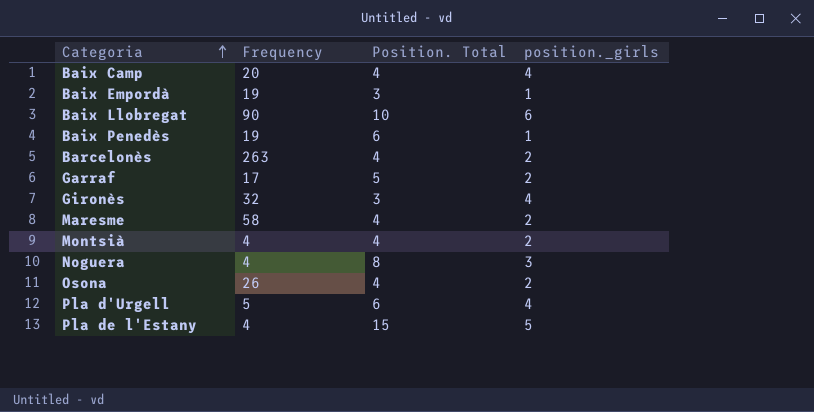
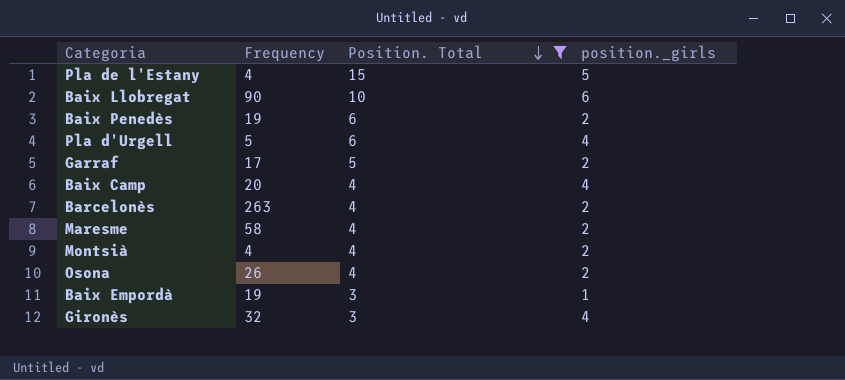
filter: none -> Position. Total != 8
row order: Categoria ascending -> Position. Total descending
Baix Penedès | position._girls: 1 -> 2

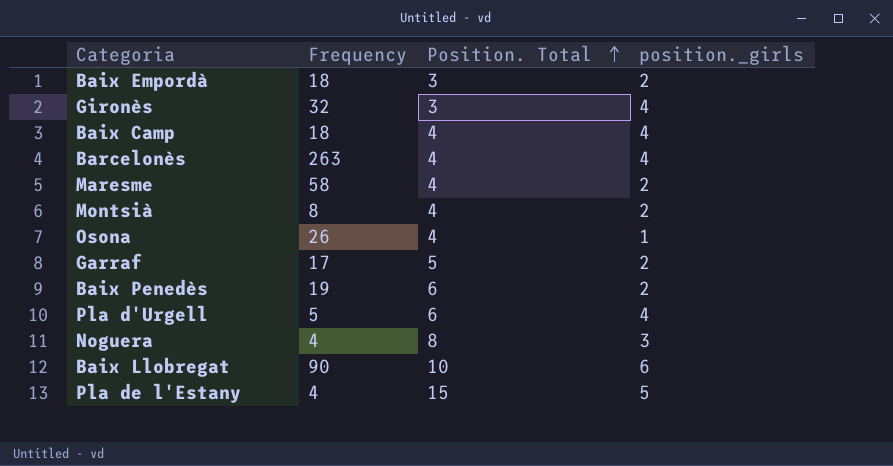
filter: Position. Total != 8 -> none
row order: Position. Total descending -> Position. Total ascending
Baix Empordà | Frequency: 19 -> 18
Baix Empordà | position._girls: 1 -> 2
Baix Camp | Frequency: 20 -> 18
Barcelonès | position._girls: 2 -> 4
Montsià | Frequency: 4 -> 8
Osona | position._girls: 2 -> 1

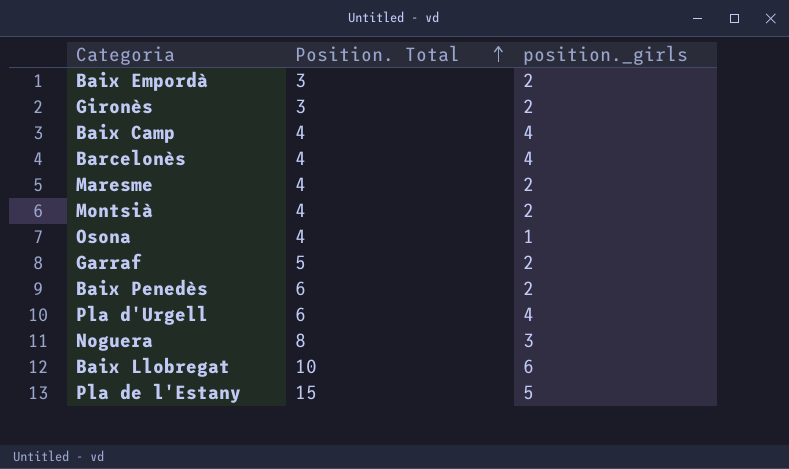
column Frequency | position: 2 -> none
Gironès | position._girls: 4 -> 2

